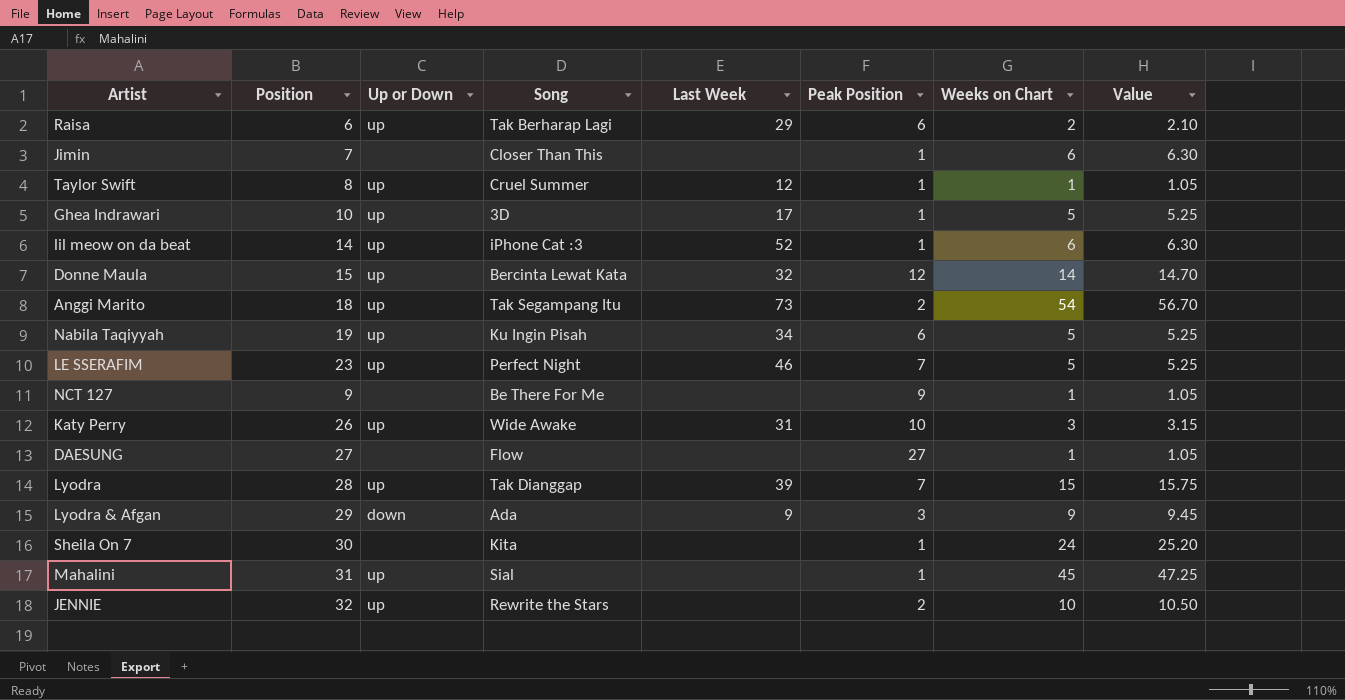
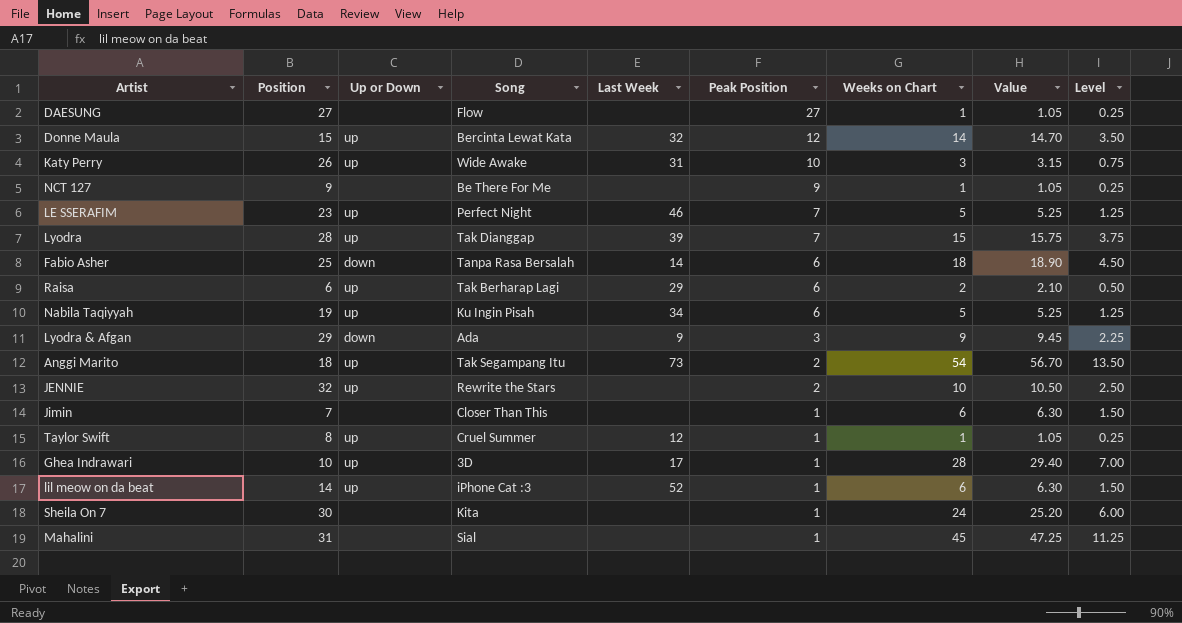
row order: none -> Peak Position descending
column Level | formula: none -> [Weeks on Chart] * 0.25
row Fabio Asher: none -> 25 | down | Tanpa Rasa Bersalah | 14 | 6 | 18 | 18.90 | 4.50
Ghea Indrawari | Weeks on Chart: 5 -> 28
Ghea Indrawari | Value: 5.25 -> 29.40
Mahalini | Up or Down: up -> none

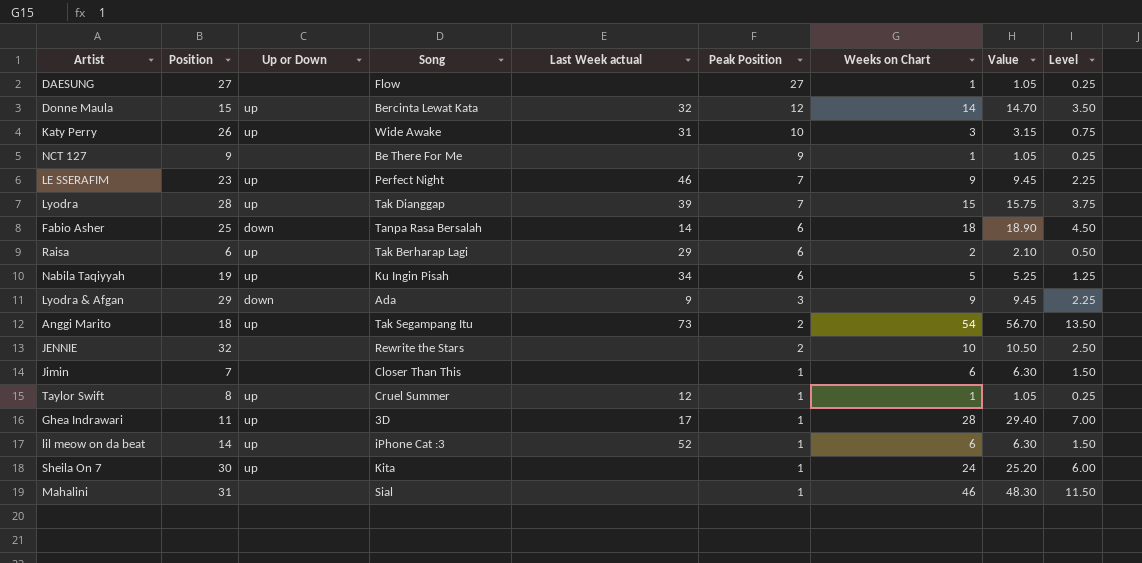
column name: Last Week -> Last Week actual
LE SSERAFIM | Weeks on Chart: 5 -> 9
LE SSERAFIM | Value: 5.25 -> 9.45
LE SSERAFIM | Level: 1.25 -> 2.25
JENNIE | Up or Down: up -> none
Ghea Indrawari | Position: 10 -> 11
Sheila On 7 | Up or Down: none -> up
Mahalini | Weeks on Chart: 45 -> 46
Mahalini | Value: 47.25 -> 48.30
Mahalini | Level: 11.25 -> 11.50

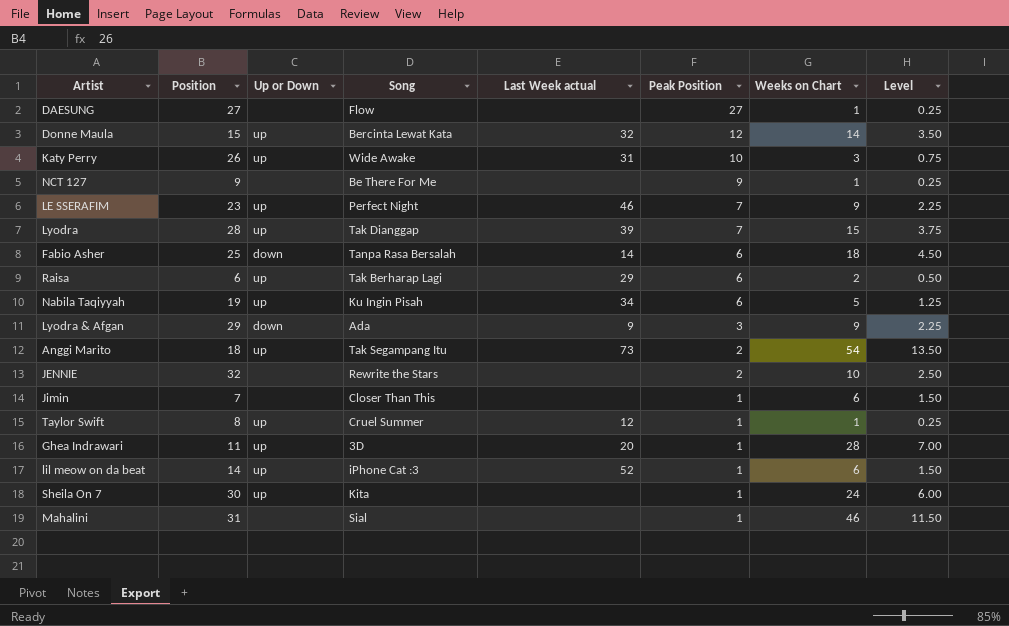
column Value | formula: [Weeks on Chart] * 1.05 -> none
Ghea Indrawari | Last Week actual: 17 -> 20

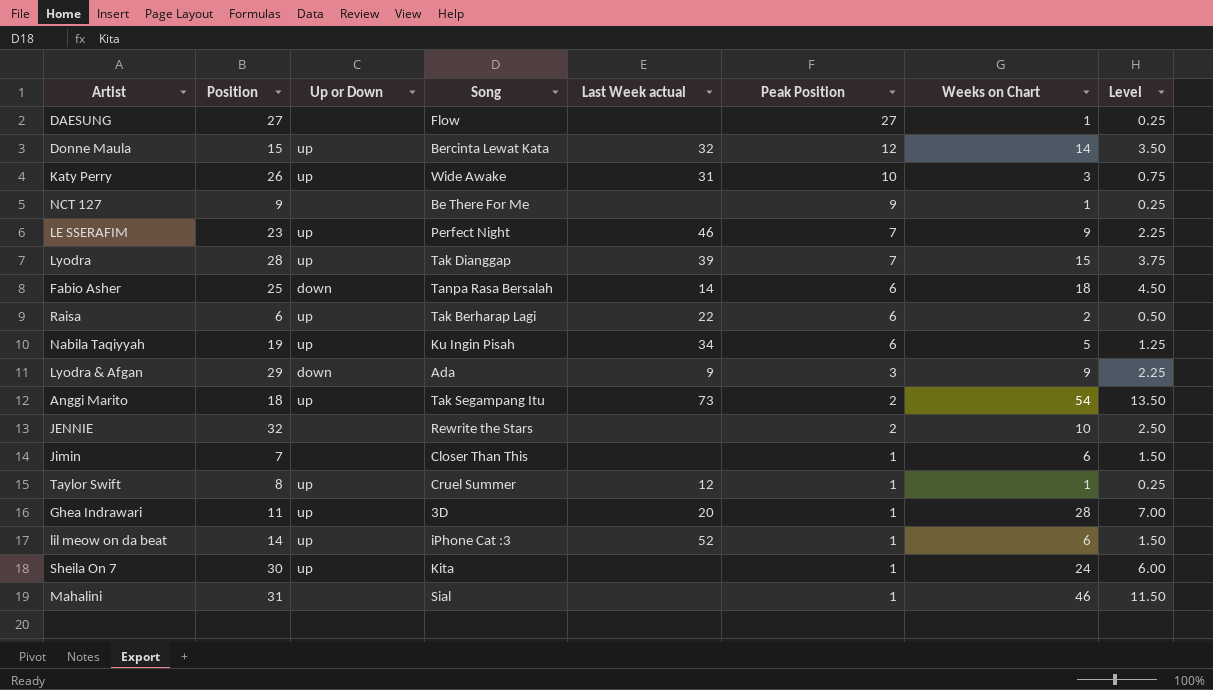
Raisa | Last Week actual: 29 -> 22

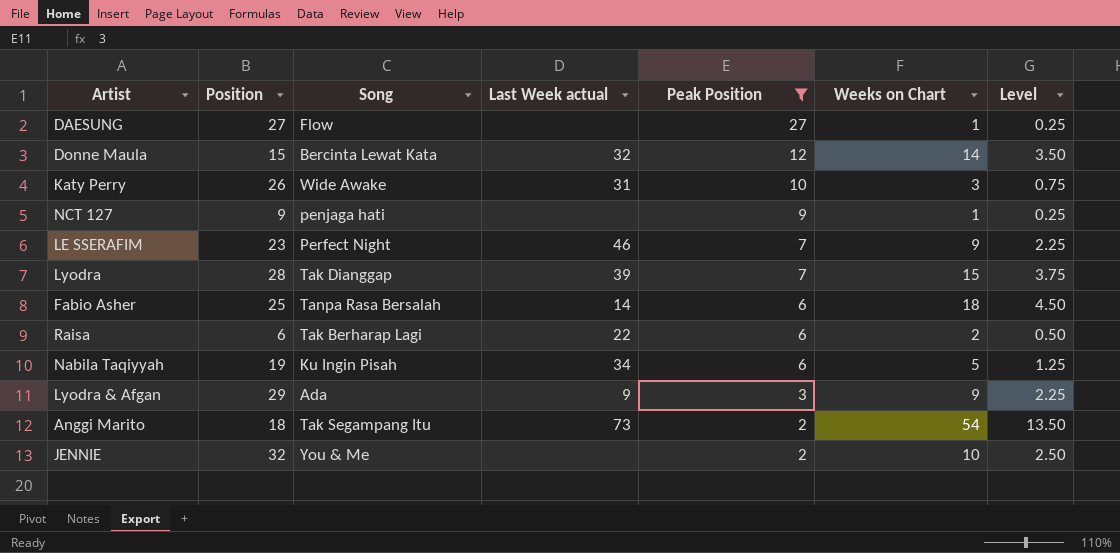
filter: none -> Peak Position != 1
column Up or Down | position: 3 -> none
NCT 127 | Song: Be There For Me -> penjaga hati
JENNIE | Song: Rewrite the Stars -> You & Me

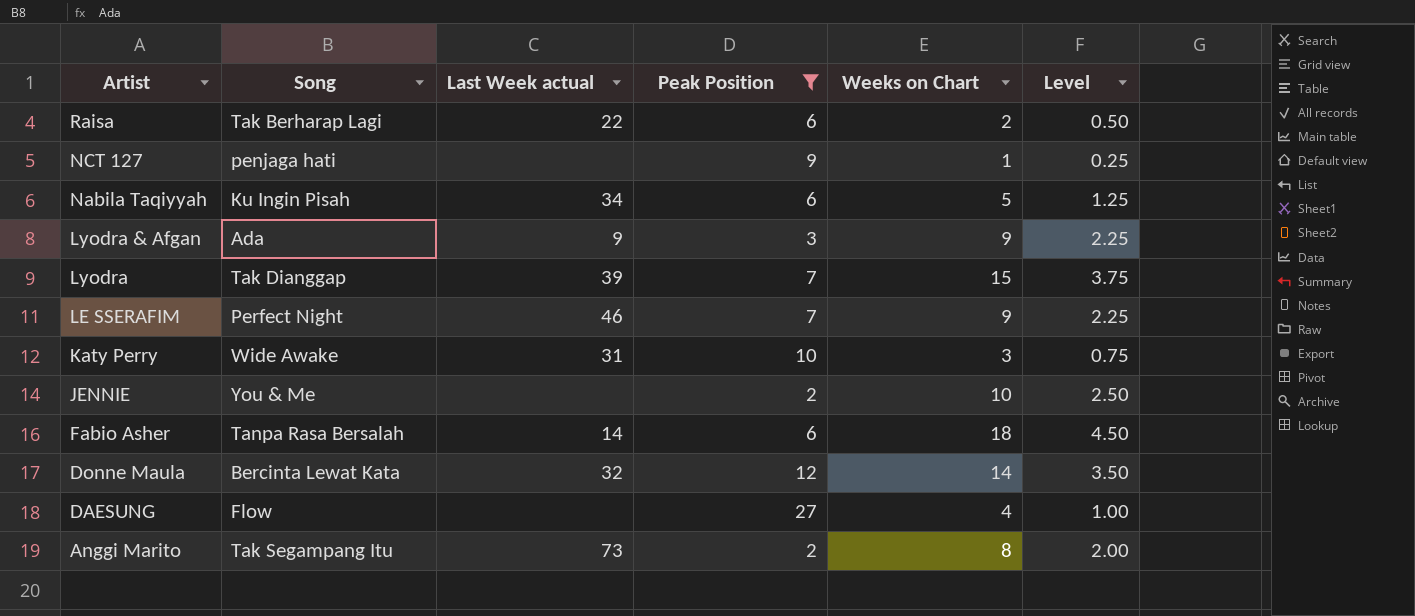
row order: Peak Position descending -> Artist descending
column Position | position: 2 -> none
DAESUNG | Weeks on Chart: 1 -> 4
DAESUNG | Level: 0.25 -> 1.00
Anggi Marito | Weeks on Chart: 54 -> 8
Anggi Marito | Level: 13.50 -> 2.00

